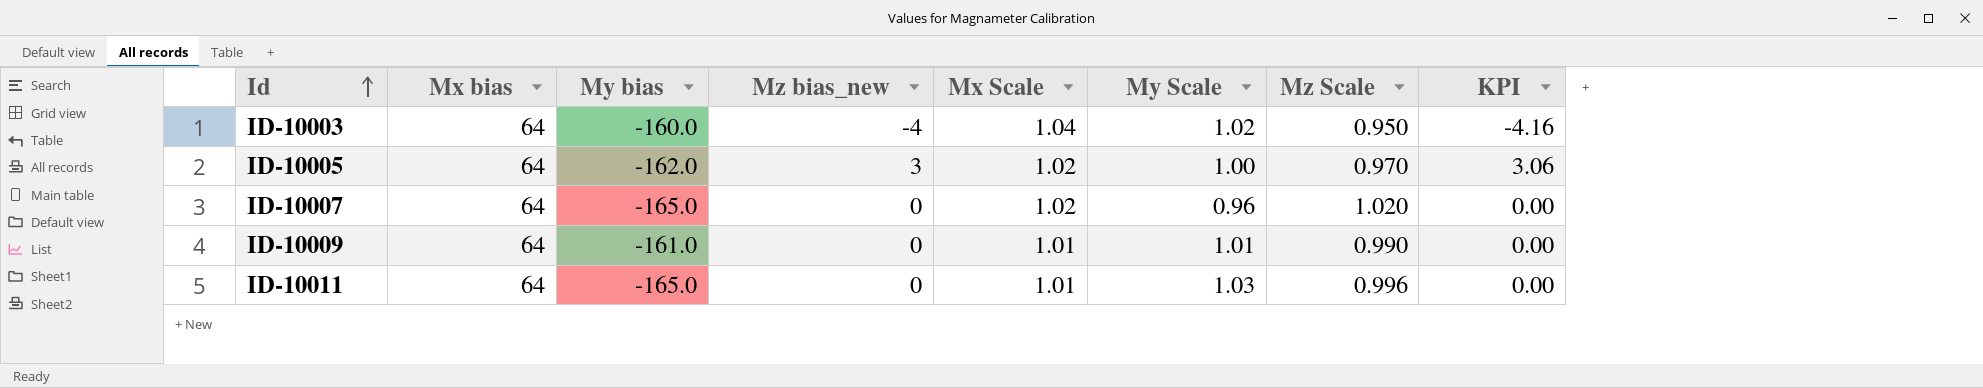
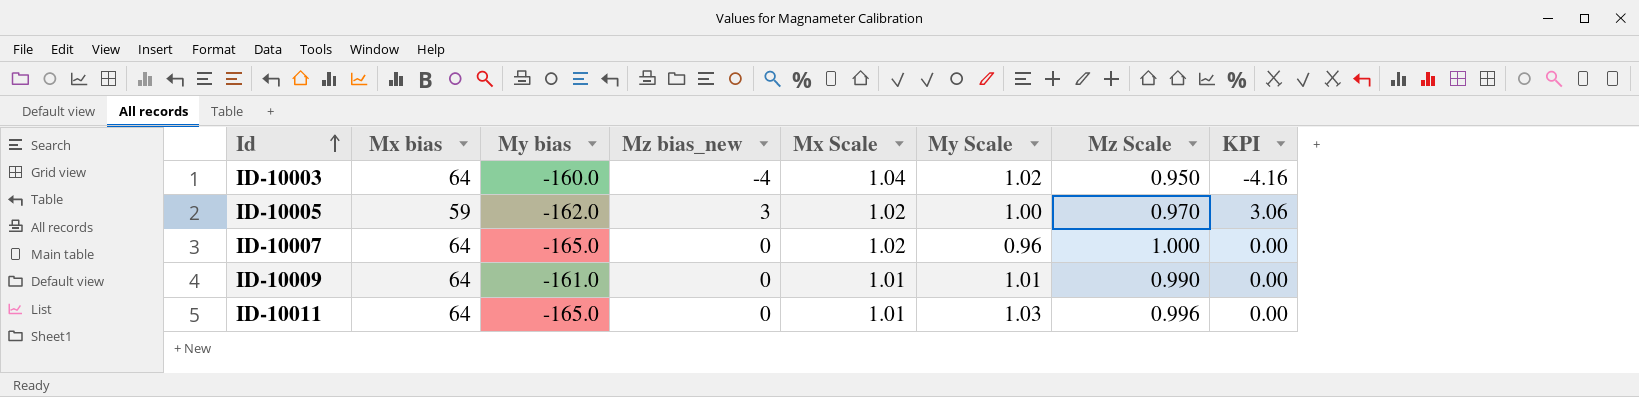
ID-10005 | Mx bias: 64 -> 59
ID-10007 | Mz Scale: 1.020 -> 1.000

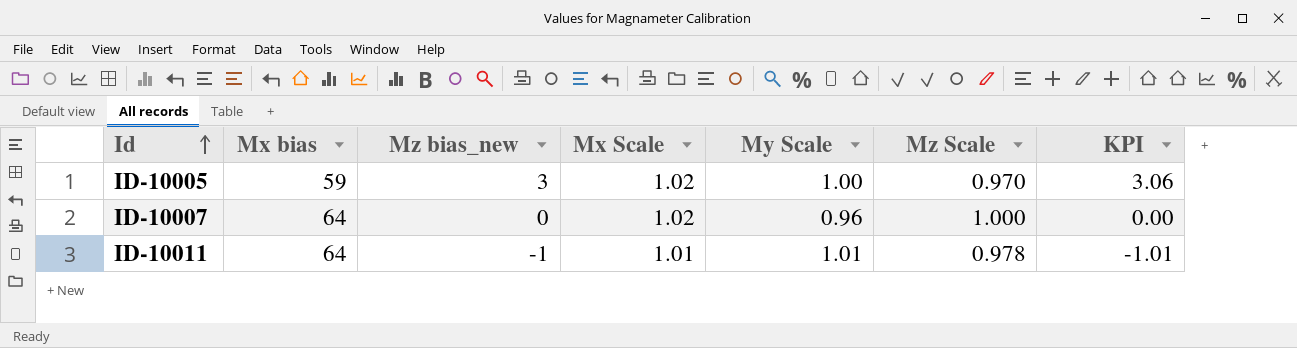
column My bias | position: 3 -> none
row ID-10003: 64 | -160.0 | -4 | 1.04 | 1.02 | 0.950 | -4.16 -> none
row ID-10009: 64 | -161.0 | 0 | 1.01 | 1.01 | 0.990 | 0.00 -> none
ID-10011 | Mz bias_new: 0 -> -1
ID-10011 | My Scale: 1.03 -> 1.01
ID-10011 | Mz Scale: 0.996 -> 0.978
ID-10011 | KPI: 0.00 -> -1.01

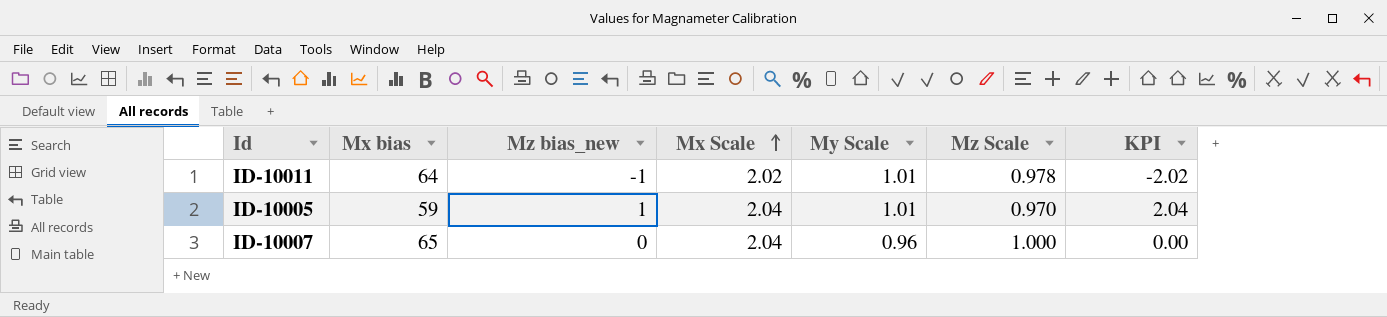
row order: Id ascending -> Mx Scale ascending
ID-10011 | Mx Scale: 1.01 -> 2.02
ID-10011 | KPI: -1.01 -> -2.02
ID-10005 | Mz bias_new: 3 -> 1
ID-10005 | Mx Scale: 1.02 -> 2.04
ID-10005 | My Scale: 1.00 -> 1.01
ID-10005 | KPI: 3.06 -> 2.04
ID-10007 | Mx bias: 64 -> 65
ID-10007 | Mx Scale: 1.02 -> 2.04

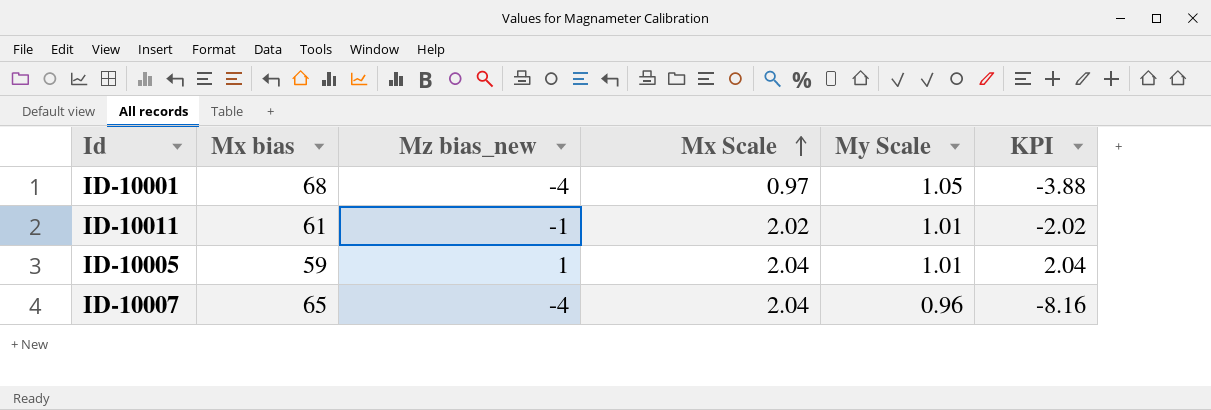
column Mz Scale | position: 6 -> none
row ID-10001: none -> 68 | -4 | 0.97 | 1.05 | -3.88
ID-10011 | Mx bias: 64 -> 61
ID-10007 | Mz bias_new: 0 -> -4
ID-10007 | KPI: 0.00 -> -8.16

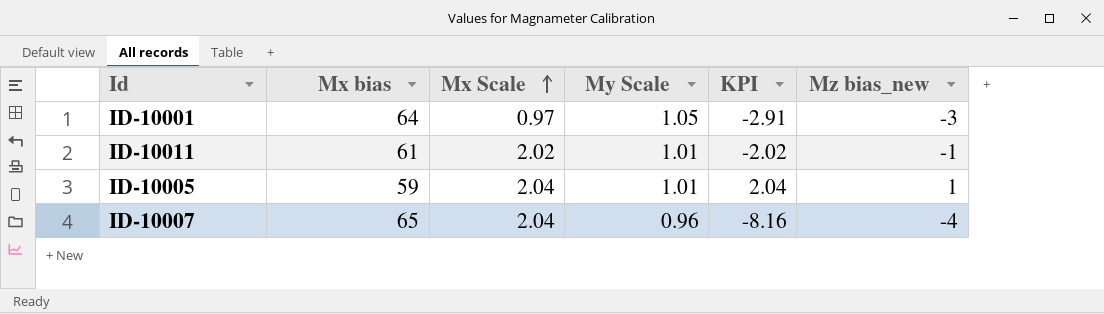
column Mz bias_new | position: 3 -> 6
ID-10001 | Mx bias: 68 -> 64
ID-10001 | KPI: -3.88 -> -2.91
ID-10001 | Mz bias_new: -4 -> -3

